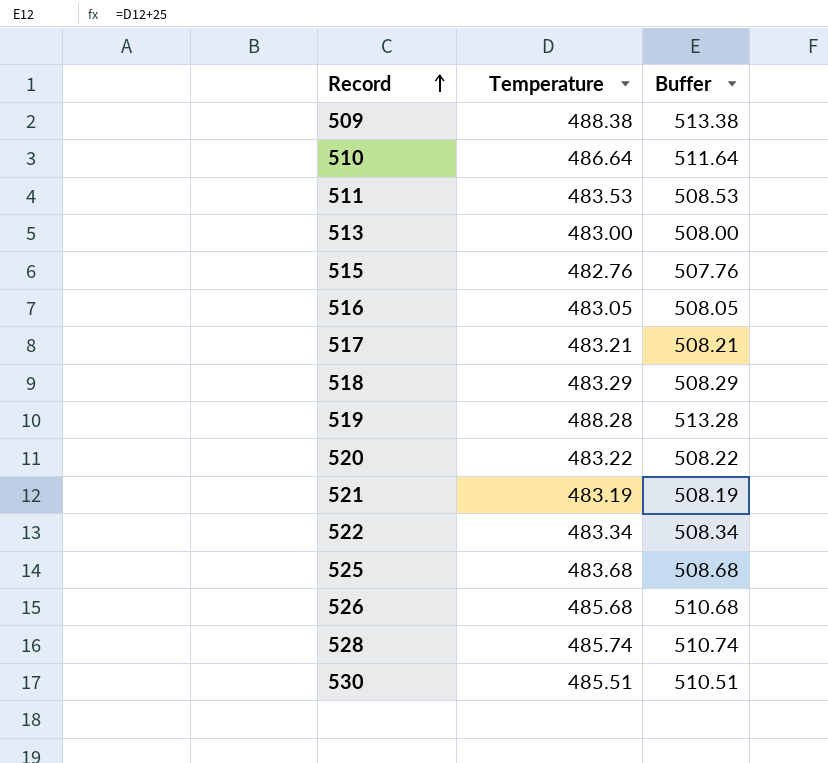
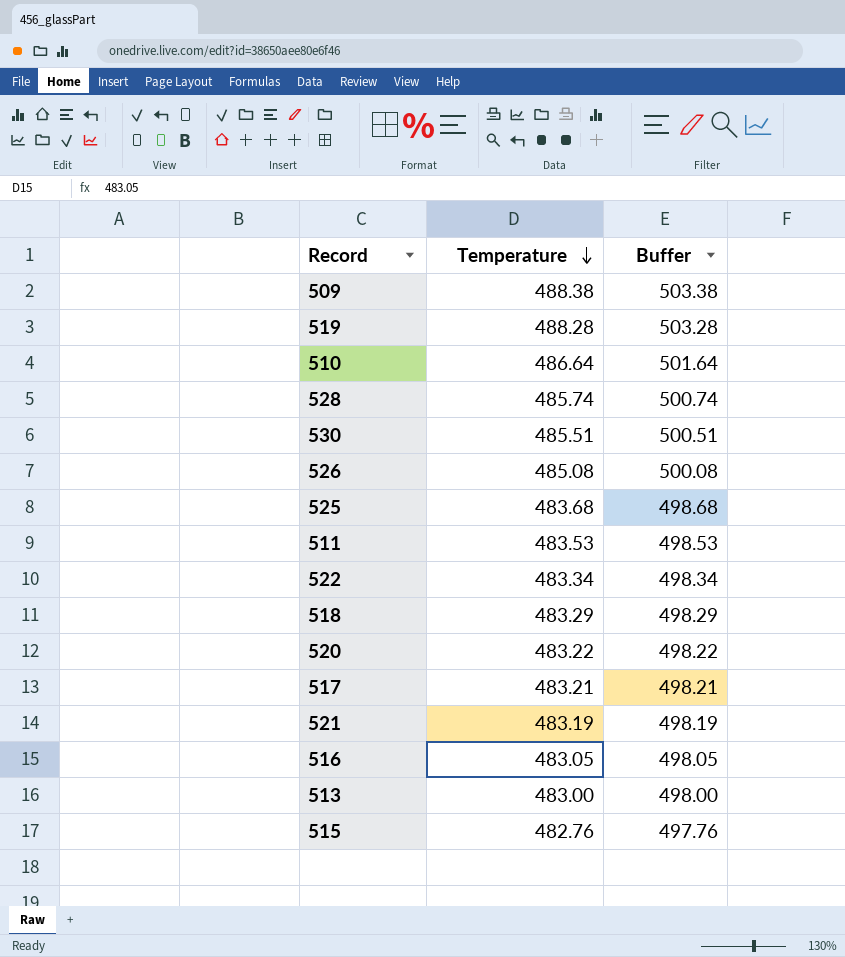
row order: Record ascending -> Temperature descending
column Buffer | formula: [Temperature] + 25 -> [Temperature] + 15
526 | Temperature: 485.68 -> 485.08

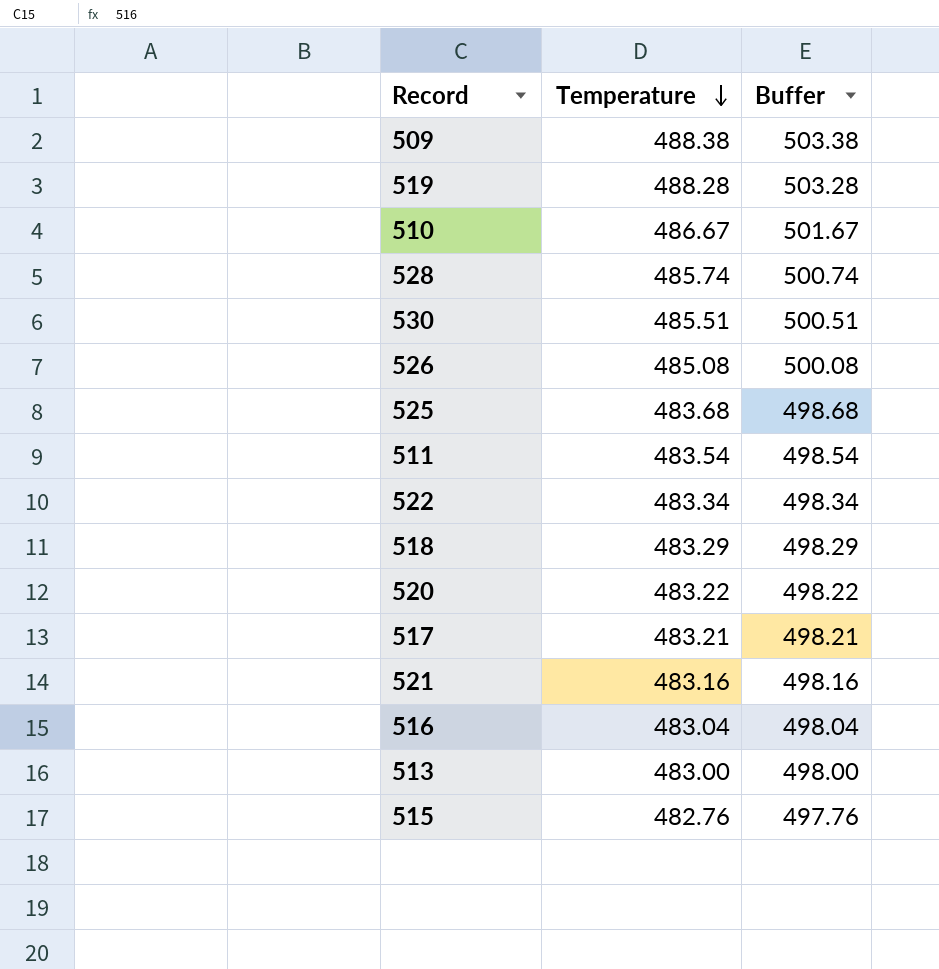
510 | Temperature: 486.64 -> 486.67
510 | Buffer: 501.64 -> 501.67
511 | Temperature: 483.53 -> 483.54
511 | Buffer: 498.53 -> 498.54
521 | Temperature: 483.19 -> 483.16
521 | Buffer: 498.19 -> 498.16
516 | Temperature: 483.05 -> 483.04
516 | Buffer: 498.05 -> 498.04

